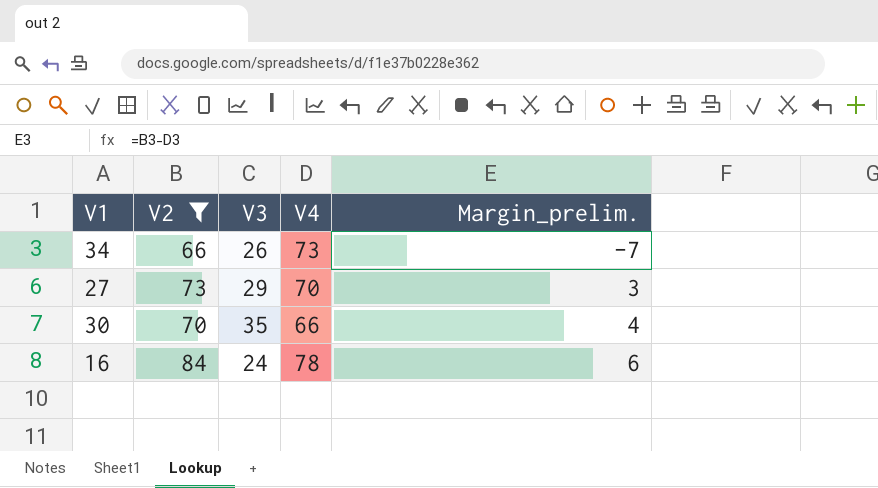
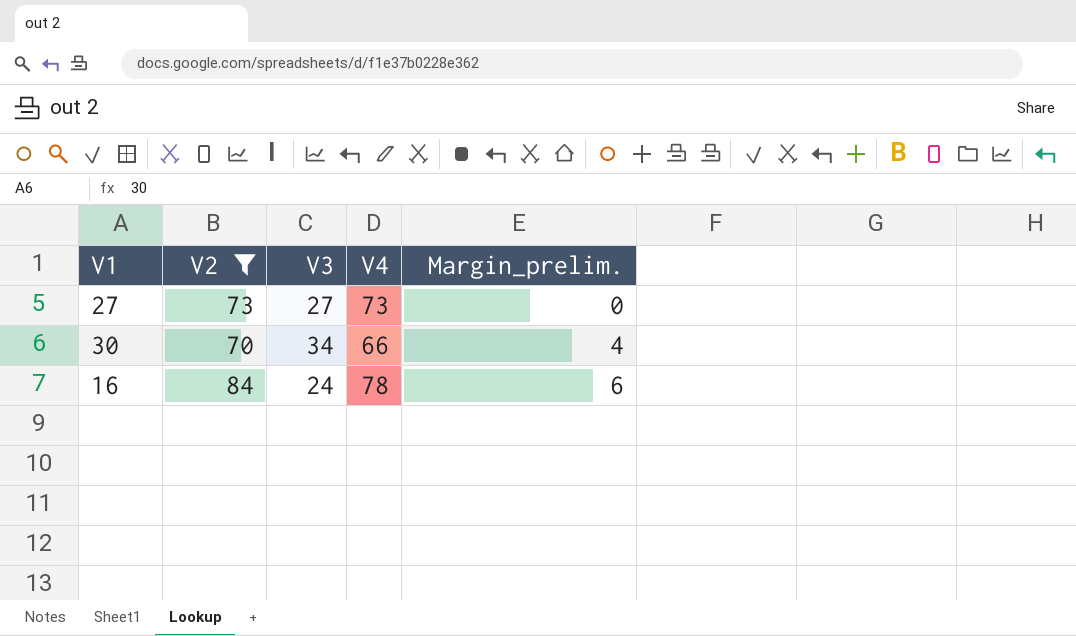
row 34: 66 | 26 | 73 | -7 -> none
27 | V3: 29 -> 27
27 | V4: 70 -> 73
27 | Margin_prelim.: 3 -> 0
30 | V3: 35 -> 34

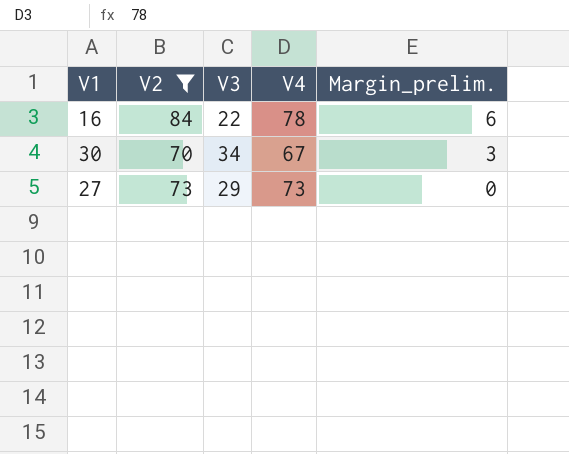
row order: Margin_prelim. ascending -> Margin_prelim. descending
16 | V3: 24 -> 22
30 | V4: 66 -> 67
30 | Margin_prelim.: 4 -> 3
27 | V3: 27 -> 29

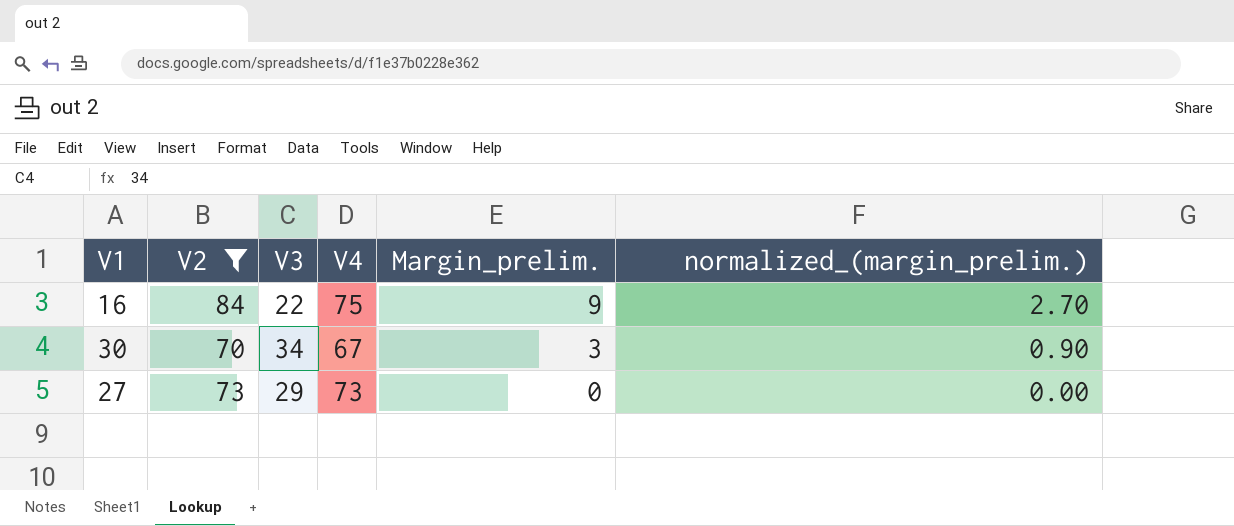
column normalized_(margin_prelim.) | formula: none -> [Margin_prelim.] * 0.3
16 | V4: 78 -> 75
16 | Margin_prelim.: 6 -> 9

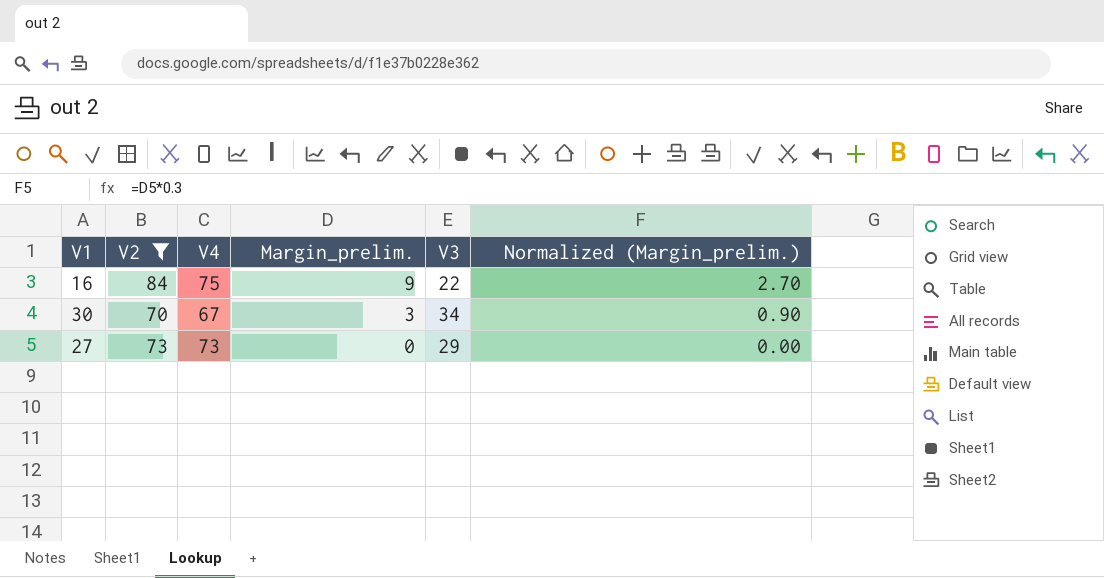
column V3 | position: 3 -> 5
column name: normalized_(margin_prelim.) -> Normalized (Margin_prelim.)

